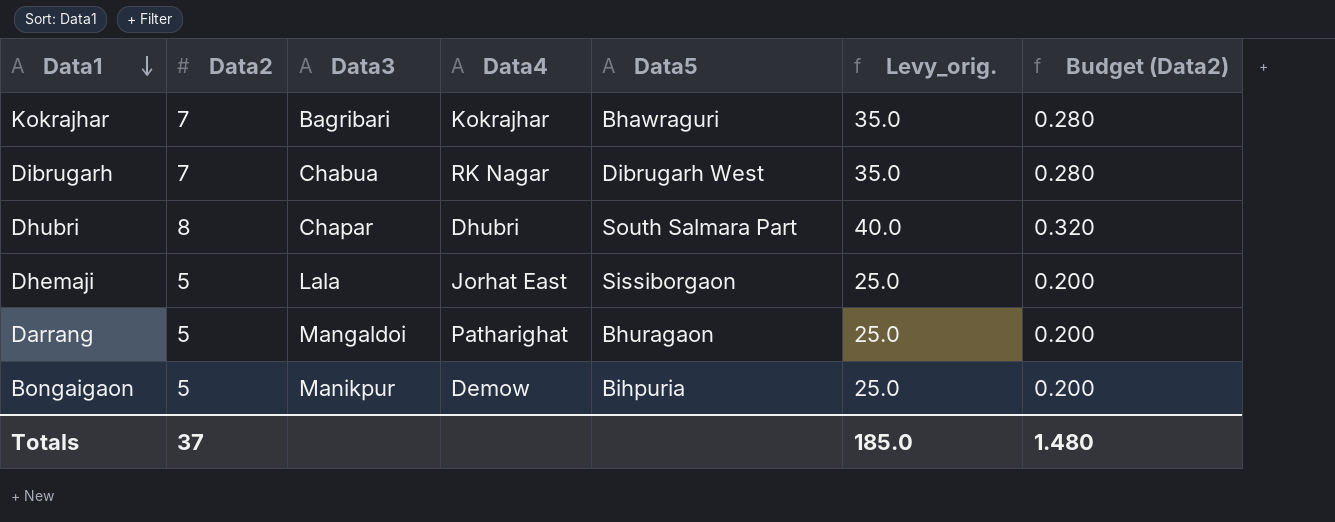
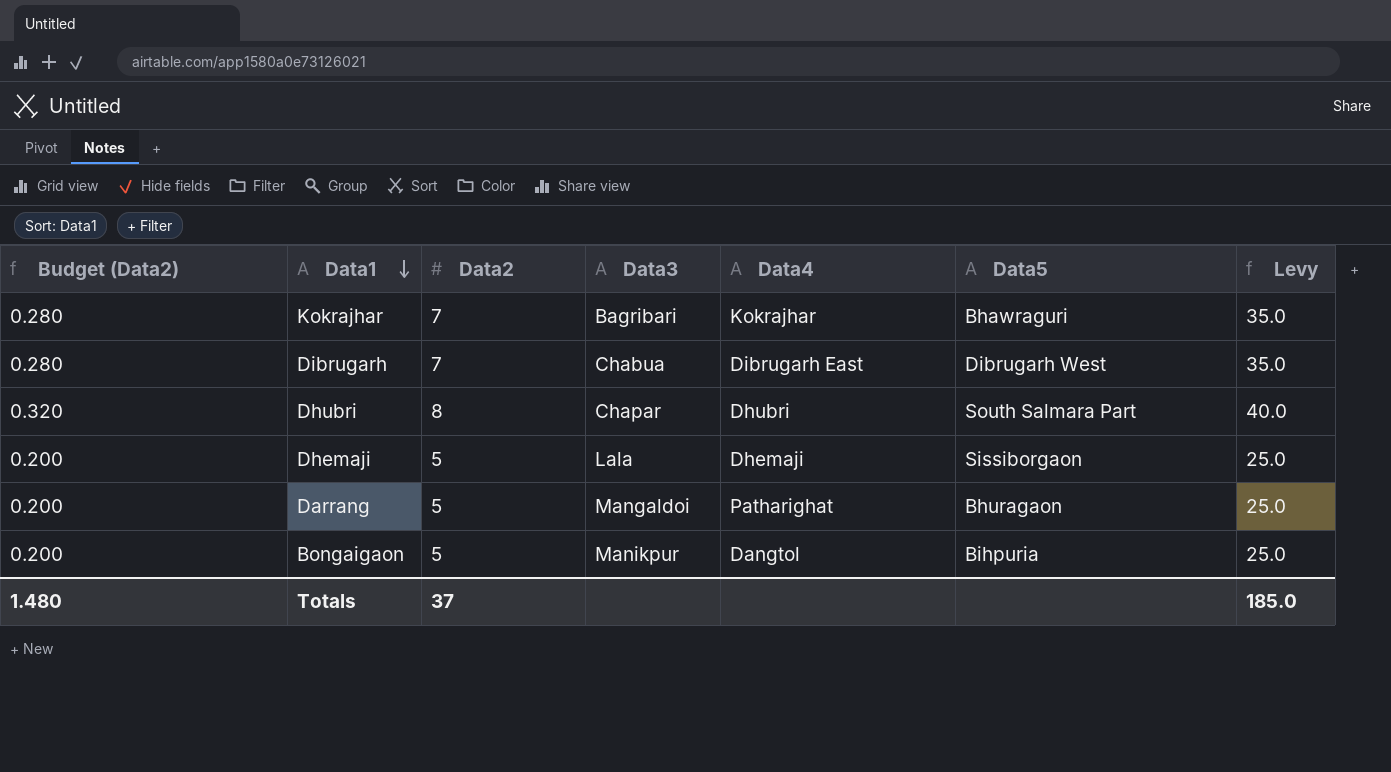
column Budget (Data2) | position: 7 -> 1
column name: Levy_orig. -> Levy
Dibrugarh | Data4: RK Nagar -> Dibrugarh East
Dhemaji | Data4: Jorhat East -> Dhemaji
Bongaigaon | Data4: Demow -> Dangtol

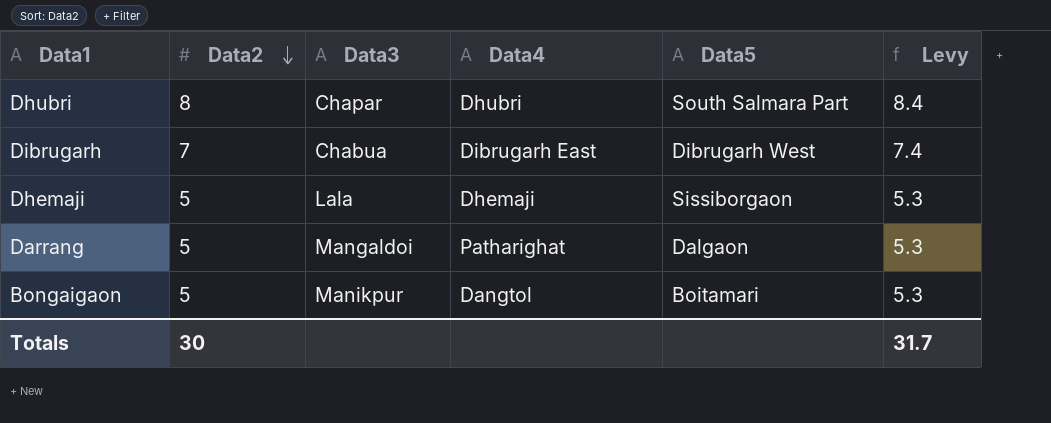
row order: Data1 descending -> Data2 descending
column Budget (Data2) | formula: [Data2] * 0.04 -> none
column Levy | formula: [Data2] * 5 -> [Data2] * 1.05
row Kokrajhar: 0.280 | 7 | Bagribari | Kokrajhar | Bhawraguri | 35.0 -> none
Darrang | Data5: Bhuragaon -> Dalgaon
Bongaigaon | Data5: Bihpuria -> Boitamari
Totals | Data2: 37 -> 30
Totals | Levy: 185.0 -> 31.7

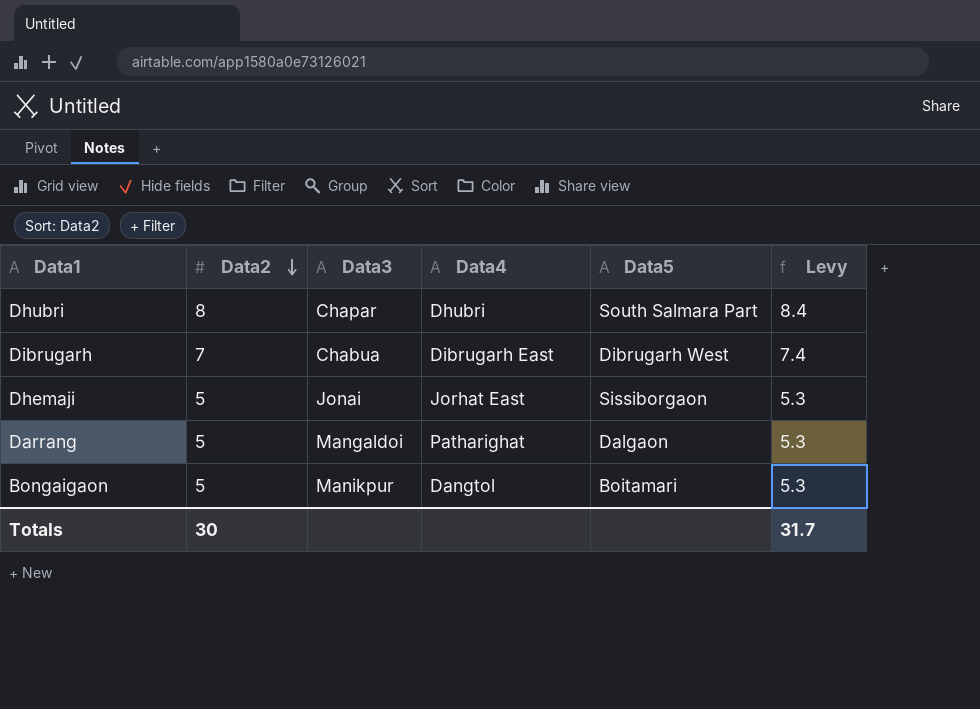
Dhemaji | Data3: Lala -> Jonai
Dhemaji | Data4: Dhemaji -> Jorhat East

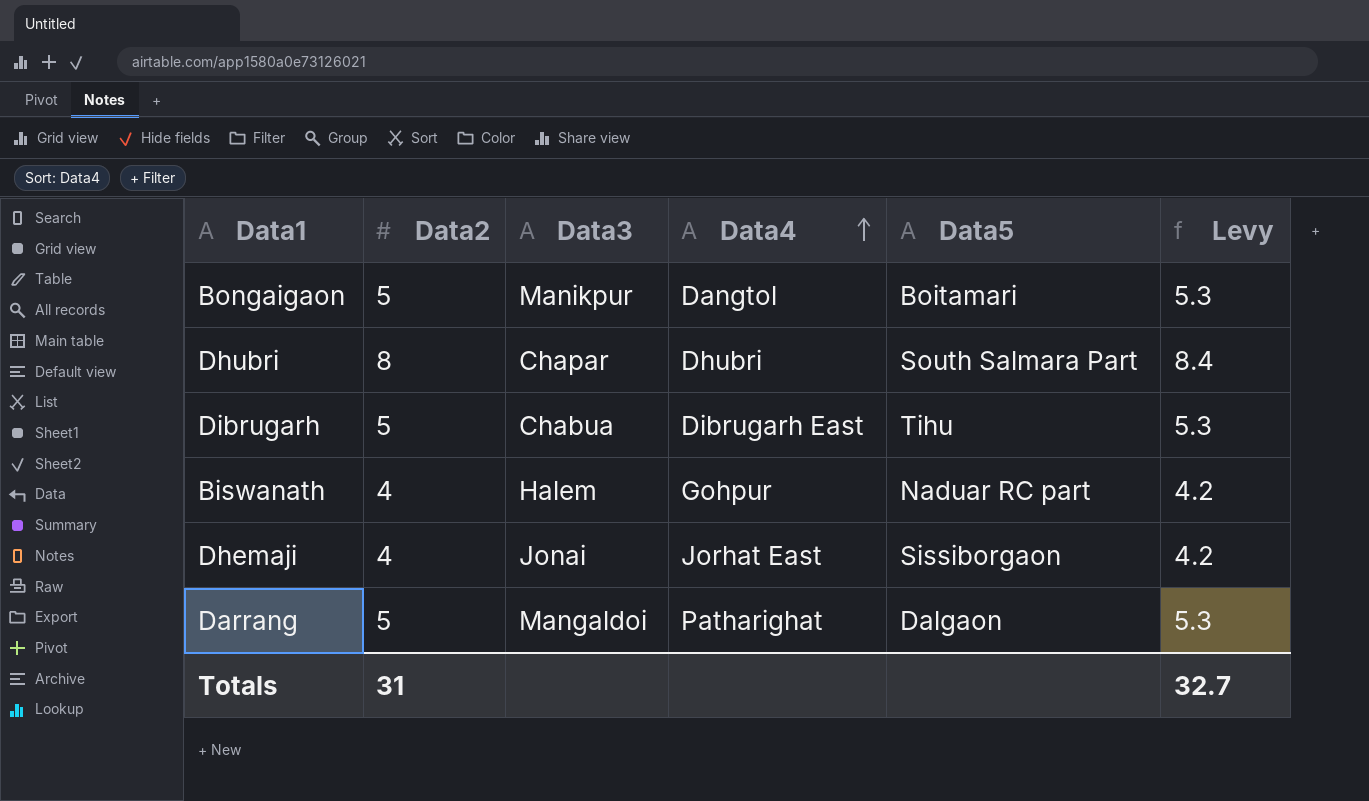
row order: Data2 descending -> Data4 ascending
Dibrugarh | Data2: 7 -> 5
Dibrugarh | Data5: Dibrugarh West -> Tihu
Dibrugarh | Levy: 7.4 -> 5.3
row Biswanath: none -> 4 | Halem | Gohpur | Naduar RC part | 4.2
Dhemaji | Data2: 5 -> 4
Dhemaji | Levy: 5.3 -> 4.2
Totals | Data2: 30 -> 31
Totals | Levy: 31.7 -> 32.7

